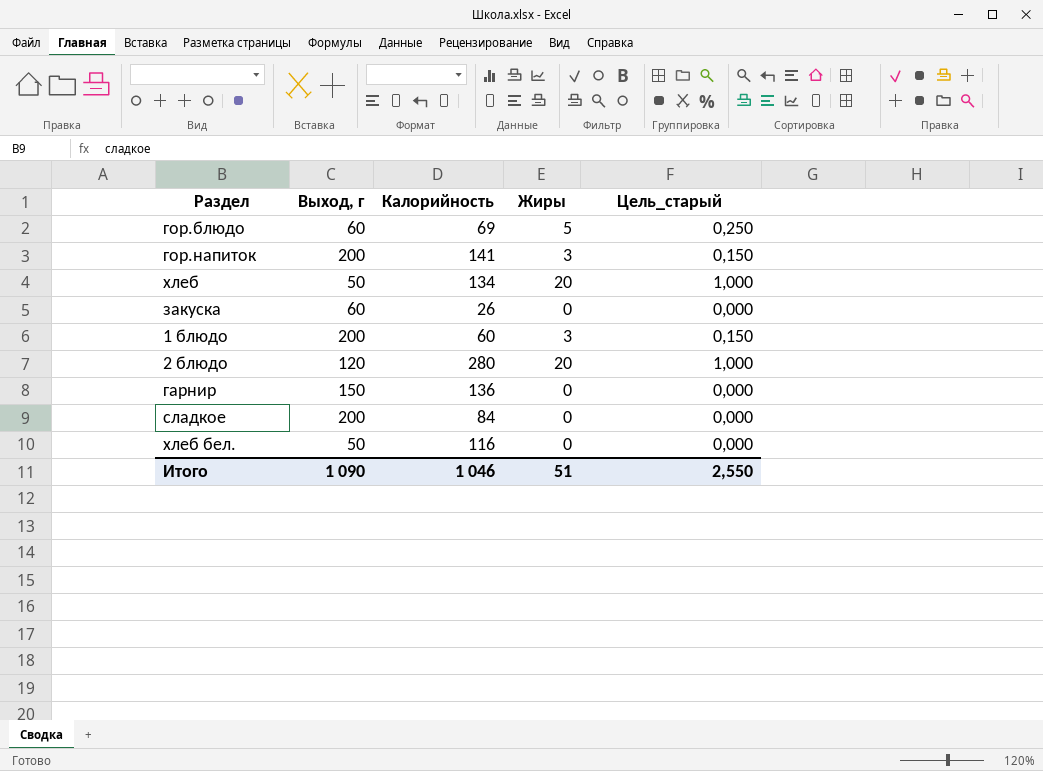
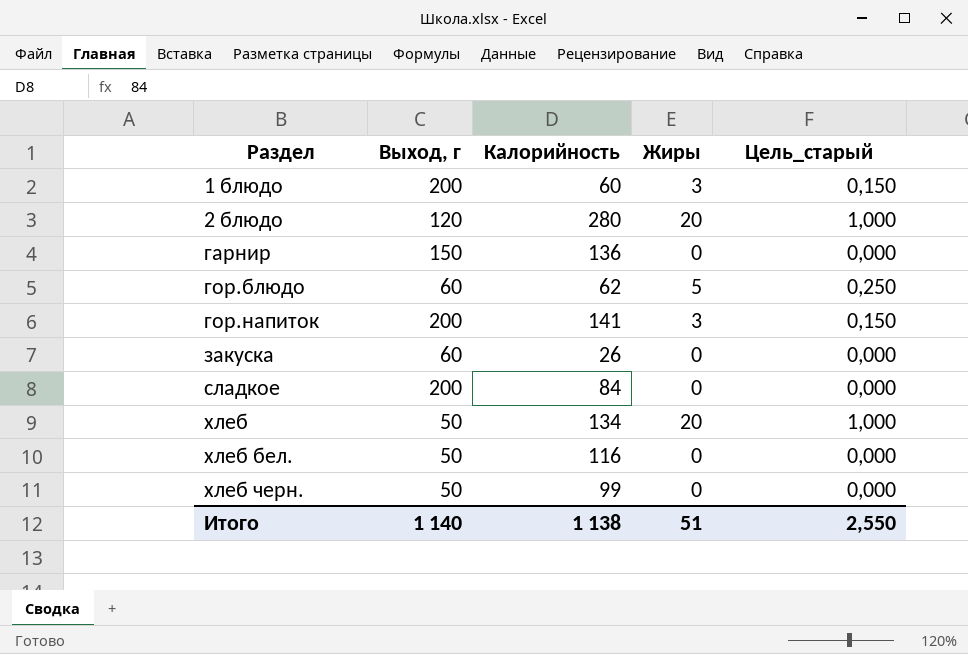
row order: none -> Раздел ascending
гор.блюдо | Калорийность: 69 -> 62
row хлеб черн.: none -> 50 | 99 | 0 | 0,000
Итого | Выход, г: 1 090 -> 1 140
Итого | Калорийность: 1 046 -> 1 138

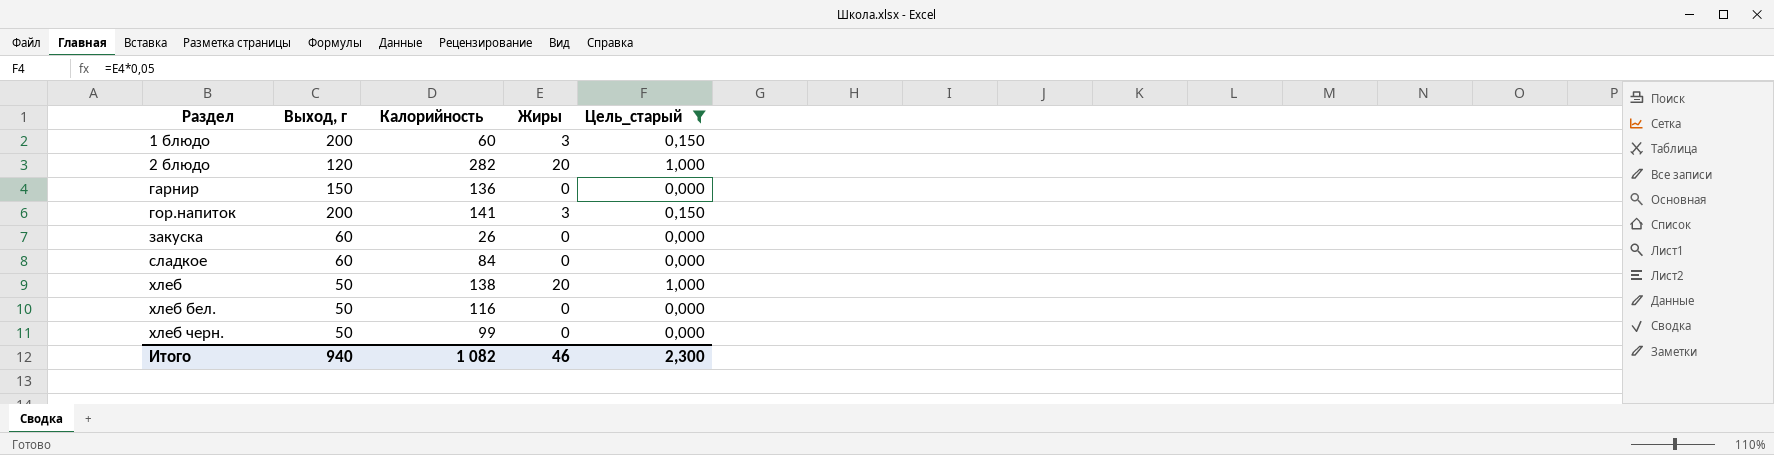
filter: none -> Цель_старый != 0,250
2 блюдо | Калорийность: 280 -> 282
сладкое | Выход, г: 200 -> 60
хлеб | Калорийность: 134 -> 138
Итого | Выход, г: 1 140 -> 940
Итого | Калорийность: 1 138 -> 1 082
Итого | Жиры: 51 -> 46
Итого | Цель_старый: 2,550 -> 2,300

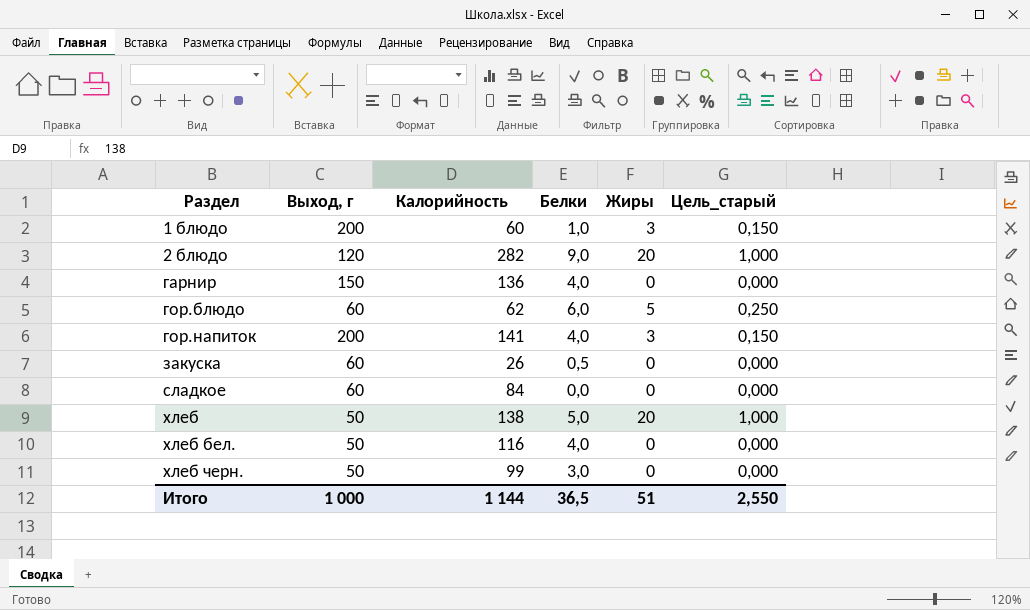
filter: Цель_старый != 0,250 -> none
column Белки | position: none -> 4
Итого | Выход, г: 940 -> 1 000
Итого | Калорийность: 1 082 -> 1 144
Итого | Жиры: 46 -> 51
Итого | Цель_старый: 2,300 -> 2,550

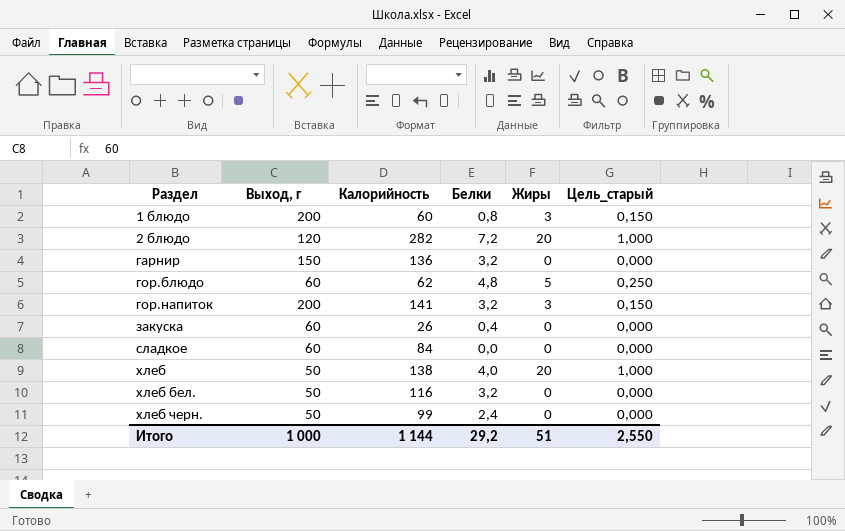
1 блюдо | Белки: 1,0 -> 0,8
2 блюдо | Белки: 9,0 -> 7,2
гарнир | Белки: 4,0 -> 3,2
гор.блюдо | Белки: 6,0 -> 4,8
гор.напиток | Белки: 4,0 -> 3,2
закуска | Белки: 0,5 -> 0,4
хлеб | Белки: 5,0 -> 4,0
хлеб бел. | Белки: 4,0 -> 3,2
хлеб черн. | Белки: 3,0 -> 2,4
Итого | Белки: 36,5 -> 29,2

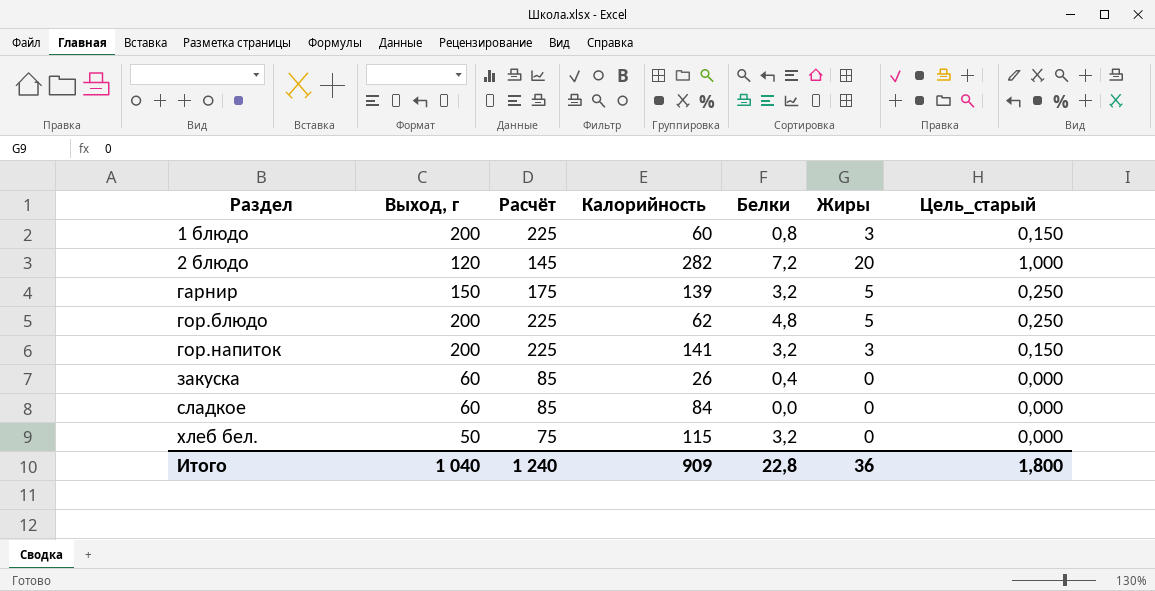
column Расчёт | formula: none -> [Выход, г] + 25
row хлеб: 50 | 138 | 4,0 | 20 | 1,000 -> none
row хлеб черн.: 50 | 99 | 2,4 | 0 | 0,000 -> none
гарнир | Калорийность: 136 -> 139
гарнир | Жиры: 0 -> 5
гарнир | Цель_старый: 0,000 -> 0,250
гор.блюдо | Выход, г: 60 -> 200
хлеб бел. | Калорийность: 116 -> 115
Итого | Выход, г: 1 000 -> 1 040
Итого | Калорийность: 1 144 -> 909
Итого | Белки: 29,2 -> 22,8
Итого | Жиры: 51 -> 36
Итого | Цель_старый: 2,550 -> 1,800

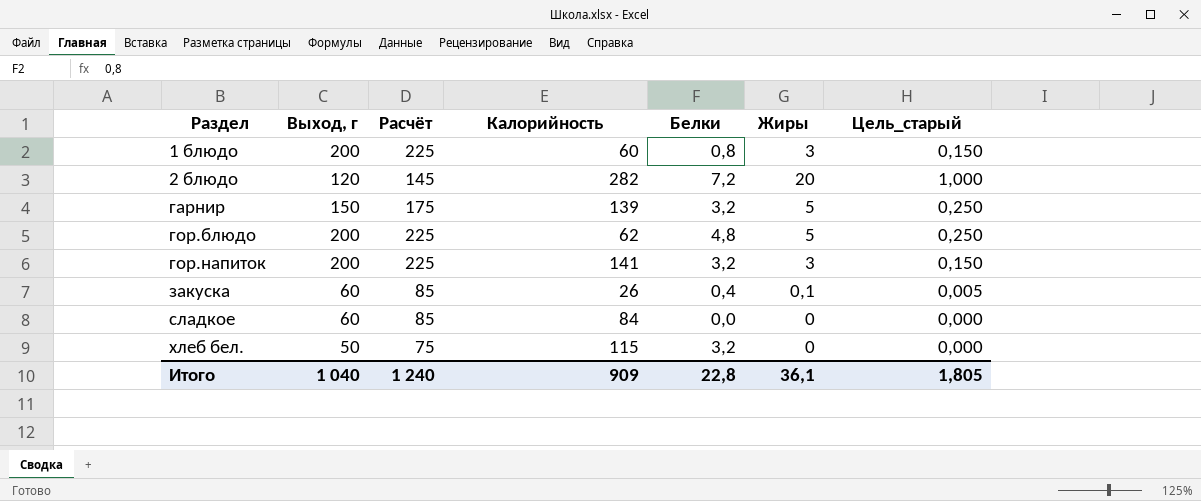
закуска | Жиры: 0 -> 0,1
закуска | Цель_старый: 0,000 -> 0,005
Итого | Жиры: 36 -> 36,1
Итого | Цель_старый: 1,800 -> 1,805

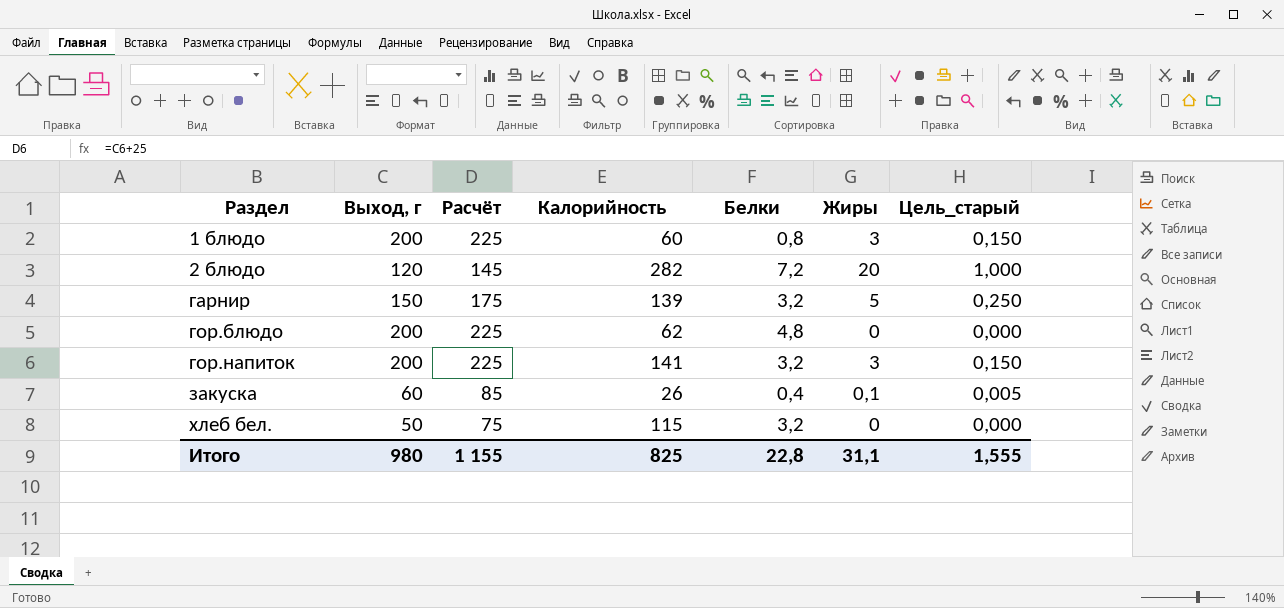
row сладкое: 60 | 85 | 84 | 0,0 | 0 | 0,000 -> none
гор.блюдо | Жиры: 5 -> 0
гор.блюдо | Цель_старый: 0,250 -> 0,000
Итого | Выход, г: 1 040 -> 980
Итого | Расчёт: 1 240 -> 1 155
Итого | Калорийность: 909 -> 825
Итого | Жиры: 36,1 -> 31,1
Итого | Цель_старый: 1,805 -> 1,555

